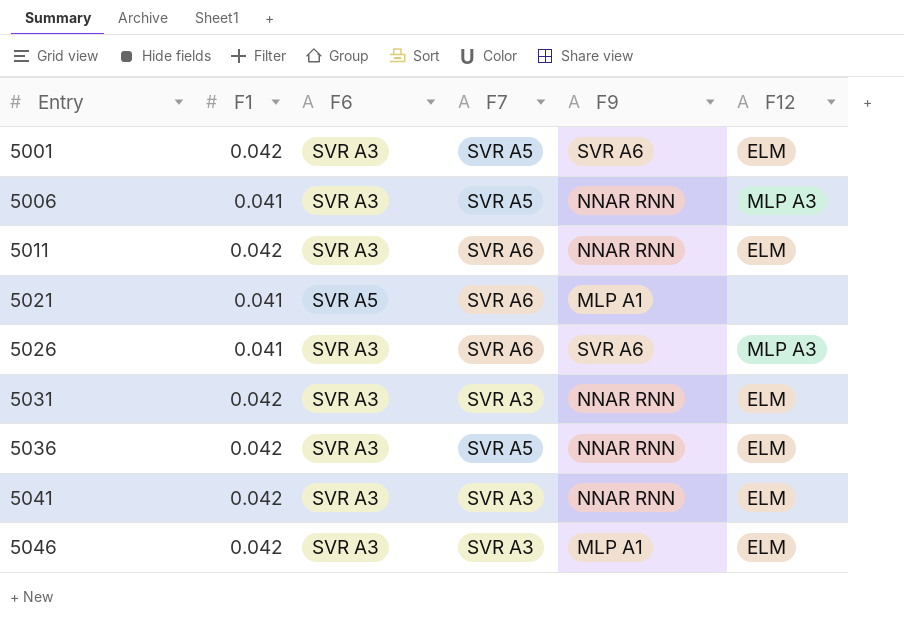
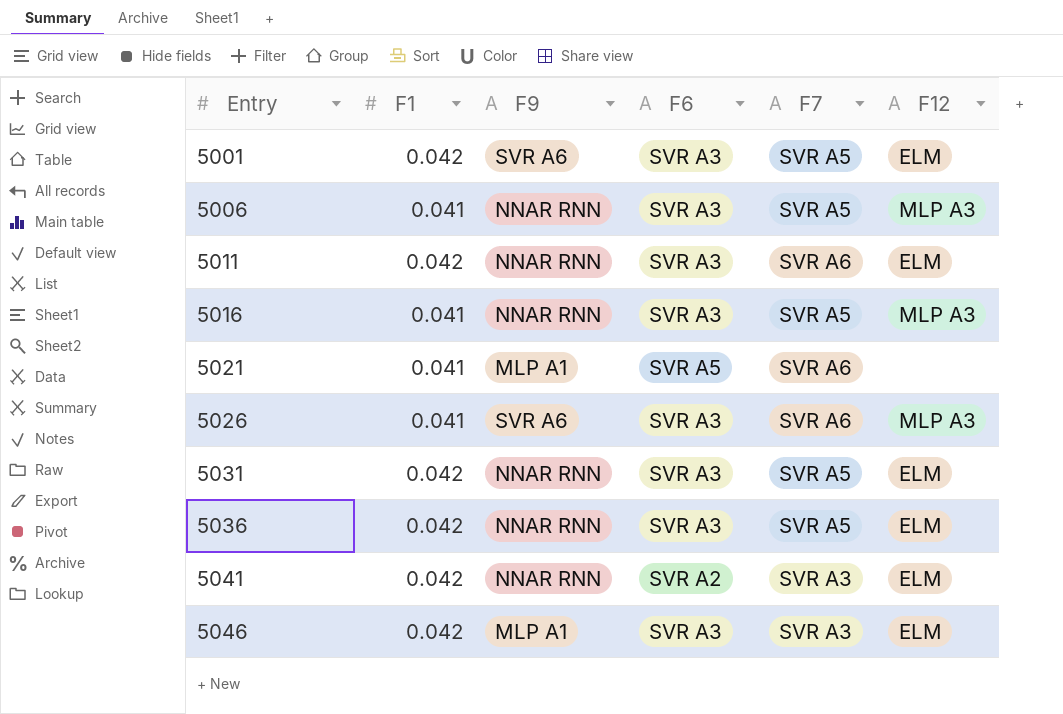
column F9 | position: 5 -> 3
row 5016: none -> 0.041 | NNAR RNN | SVR A3 | SVR A5 | MLP A3
5031 | F7: SVR A3 -> SVR A5
5041 | F6: SVR A3 -> SVR A2

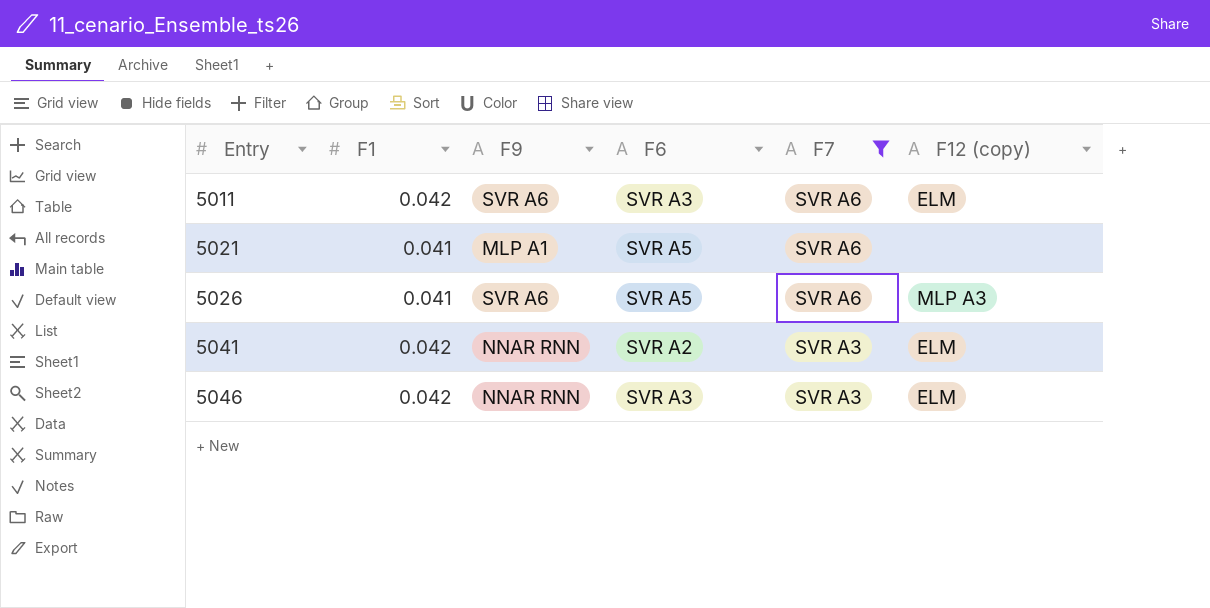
filter: none -> F7 != SVR A5
column name: F12 -> F12 (copy)
5011 | F9: NNAR RNN -> SVR A6
5026 | F6: SVR A3 -> SVR A5
5046 | F9: MLP A1 -> NNAR RNN

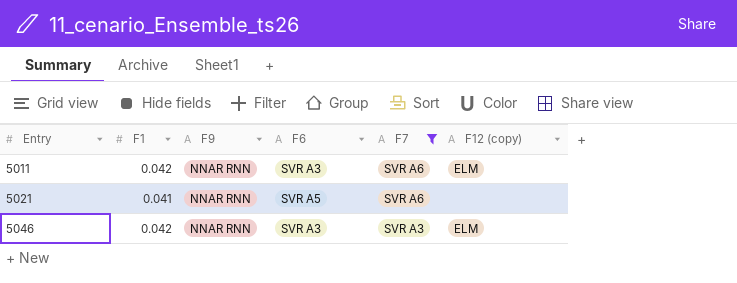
row 5026: 0.041 | SVR A6 | SVR A5 | SVR A6 | MLP A3 -> none
row 5041: 0.042 | NNAR RNN | SVR A2 | SVR A3 | ELM -> none
5011 | F9: SVR A6 -> NNAR RNN
5021 | F9: MLP A1 -> NNAR RNN

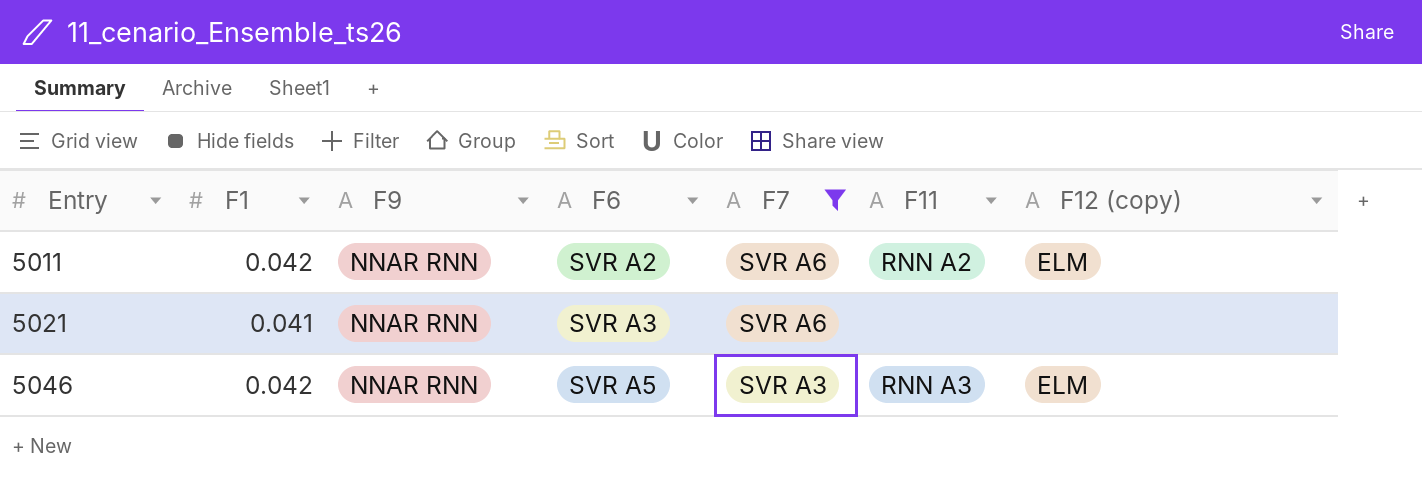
column F11 | position: none -> 6
5011 | F6: SVR A3 -> SVR A2
5021 | F6: SVR A5 -> SVR A3
5046 | F6: SVR A3 -> SVR A5

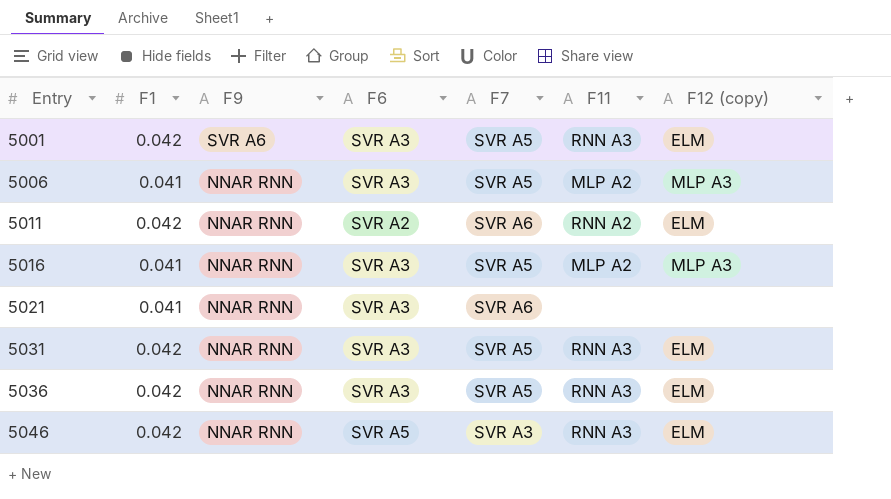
filter: F7 != SVR A5 -> none

